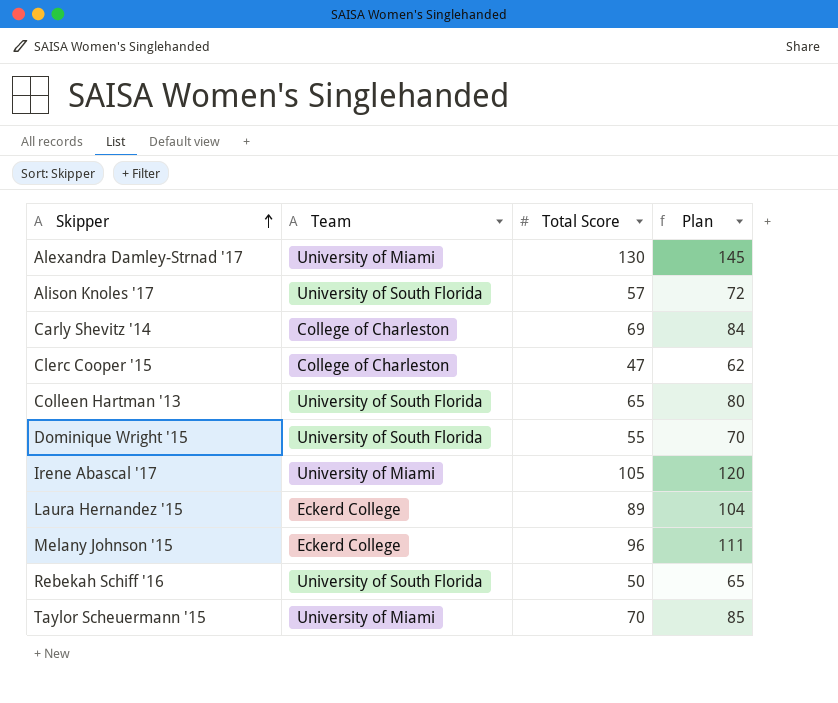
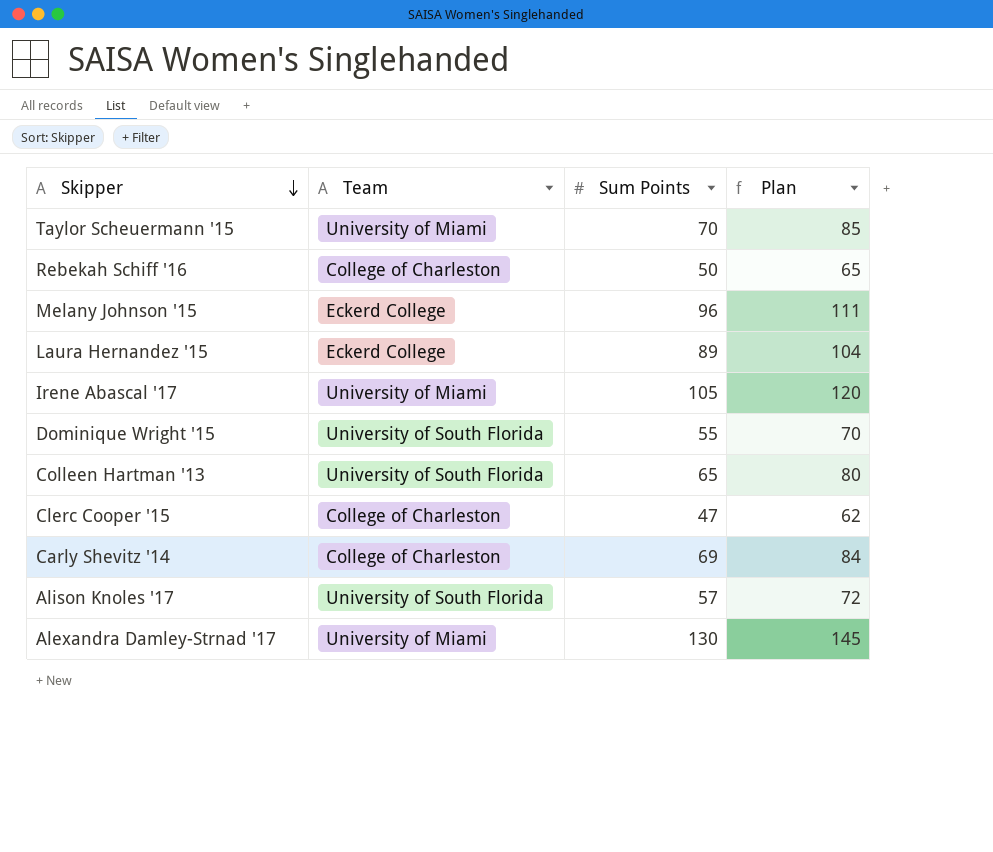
row order: Skipper ascending -> Skipper descending
column name: Total Score -> Sum Points
Rebekah Schiff '16 | Team: University of South Florida -> College of Charleston

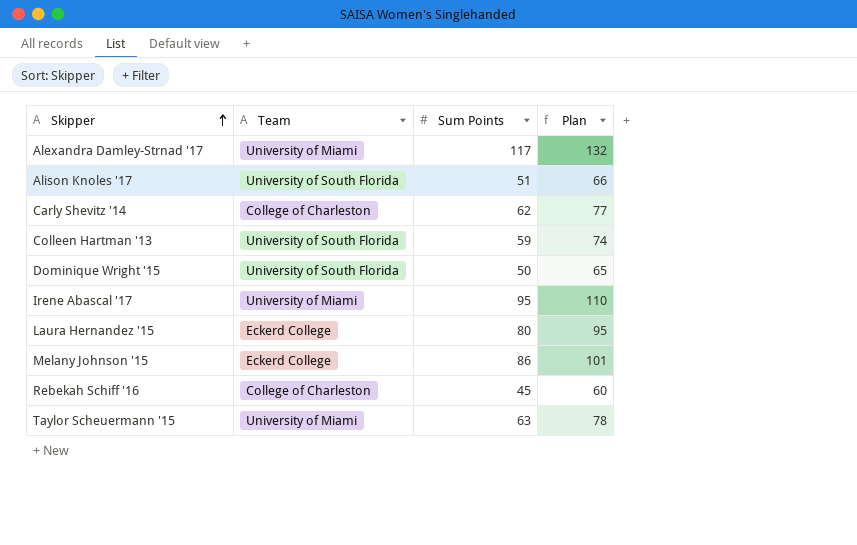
row order: Skipper descending -> Skipper ascending
row Clerc Cooper '15: College of Charleston | 47 | 62 -> none
Alexandra Damley-Strnad '17 | Sum Points: 130 -> 117
Alexandra Damley-Strnad '17 | Plan: 145 -> 132
Alison Knoles '17 | Sum Points: 57 -> 51
Alison Knoles '17 | Plan: 72 -> 66
Carly Shevitz '14 | Sum Points: 69 -> 62
Carly Shevitz '14 | Plan: 84 -> 77
Colleen Hartman '13 | Sum Points: 65 -> 59
Colleen Hartman '13 | Plan: 80 -> 74
Dominique Wright '15 | Sum Points: 55 -> 50
Dominique Wright '15 | Plan: 70 -> 65
Irene Abascal '17 | Sum Points: 105 -> 95
Irene Abascal '17 | Plan: 120 -> 110
Laura Hernandez '15 | Sum Points: 89 -> 80
Laura Hernandez '15 | Plan: 104 -> 95
Melany Johnson '15 | Sum Points: 96 -> 86
Melany Johnson '15 | Plan: 111 -> 101
Rebekah Schiff '16 | Sum Points: 50 -> 45
Rebekah Schiff '16 | Plan: 65 -> 60
Taylor Scheuermann '15 | Sum Points: 70 -> 63
Taylor Scheuermann '15 | Plan: 85 -> 78

